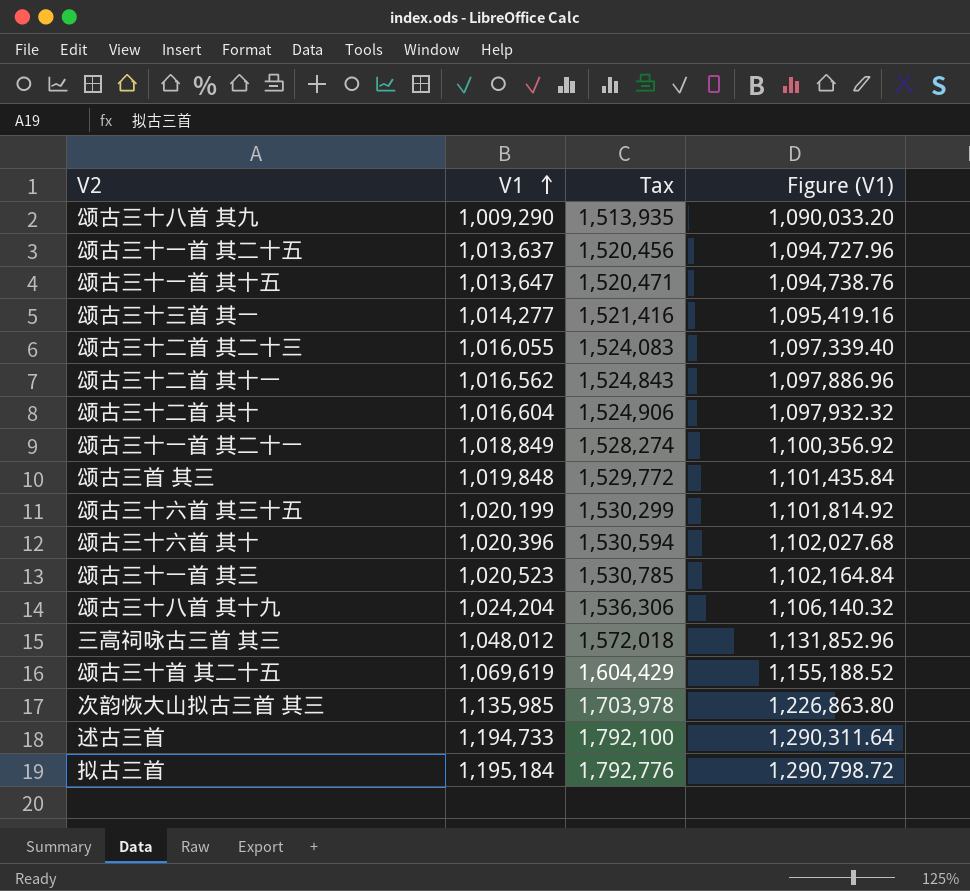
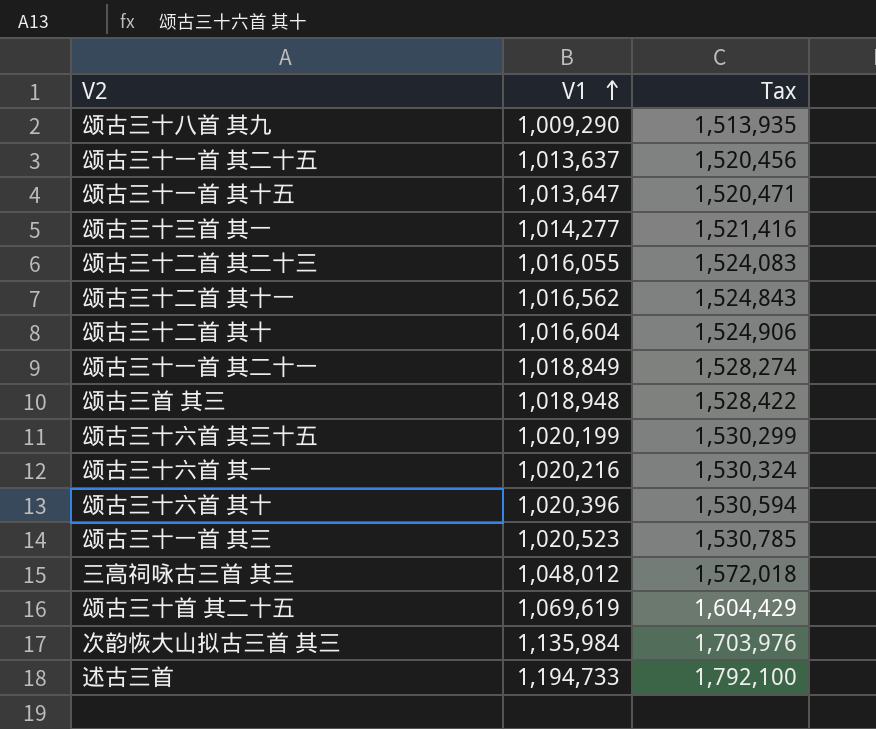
column Figure (V1) | formula: [V1] * 1.08 -> none
row 颂古三十八首 其十九: 1,024,204 | 1,536,306 | 1,106,140.32 -> none
row 拟古三首: 1,195,184 | 1,792,776 | 1,290,798.72 -> none
颂古三首 其三 | V1: 1,019,848 -> 1,018,948
颂古三首 其三 | Tax: 1,529,772 -> 1,528,422
row 颂古三十六首 其一: none -> 1,020,216 | 1,530,324
次韵恢大山拟古三首 其三 | V1: 1,135,985 -> 1,135,984
次韵恢大山拟古三首 其三 | Tax: 1,703,978 -> 1,703,976

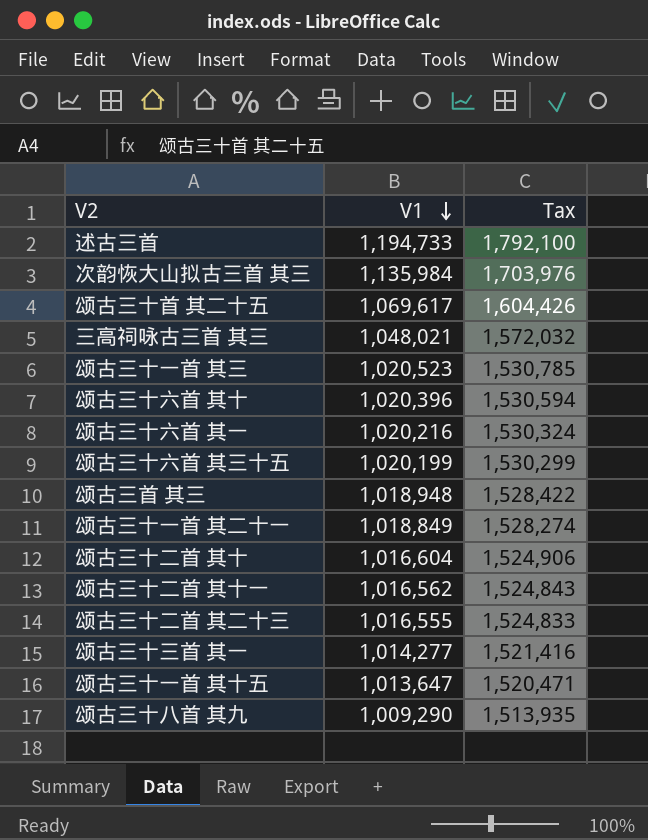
row order: V1 ascending -> V1 descending
row 颂古三十一首 其二十五: 1,013,637 | 1,520,456 -> none
颂古三十首 其二十五 | V1: 1,069,619 -> 1,069,617
颂古三十首 其二十五 | Tax: 1,604,429 -> 1,604,426
三高祠咏古三首 其三 | V1: 1,048,012 -> 1,048,021
三高祠咏古三首 其三 | Tax: 1,572,018 -> 1,572,032
颂古三十二首 其二十三 | V1: 1,016,055 -> 1,016,555
颂古三十二首 其二十三 | Tax: 1,524,083 -> 1,524,833

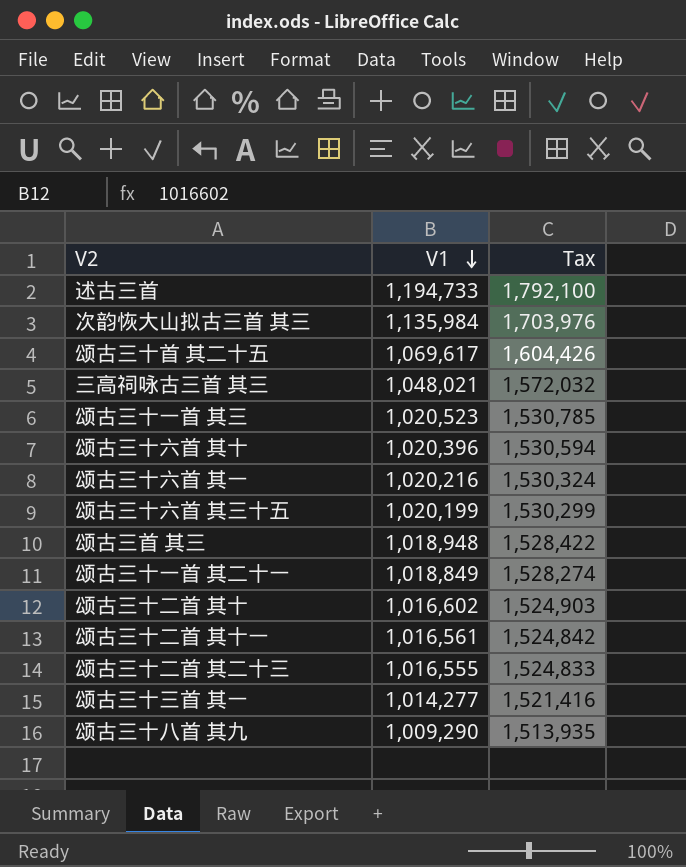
row 颂古三十一首 其十五: 1,013,647 | 1,520,471 -> none
颂古三十二首 其十 | V1: 1,016,604 -> 1,016,602
颂古三十二首 其十 | Tax: 1,524,906 -> 1,524,903
颂古三十二首 其十一 | V1: 1,016,562 -> 1,016,561
颂古三十二首 其十一 | Tax: 1,524,843 -> 1,524,842

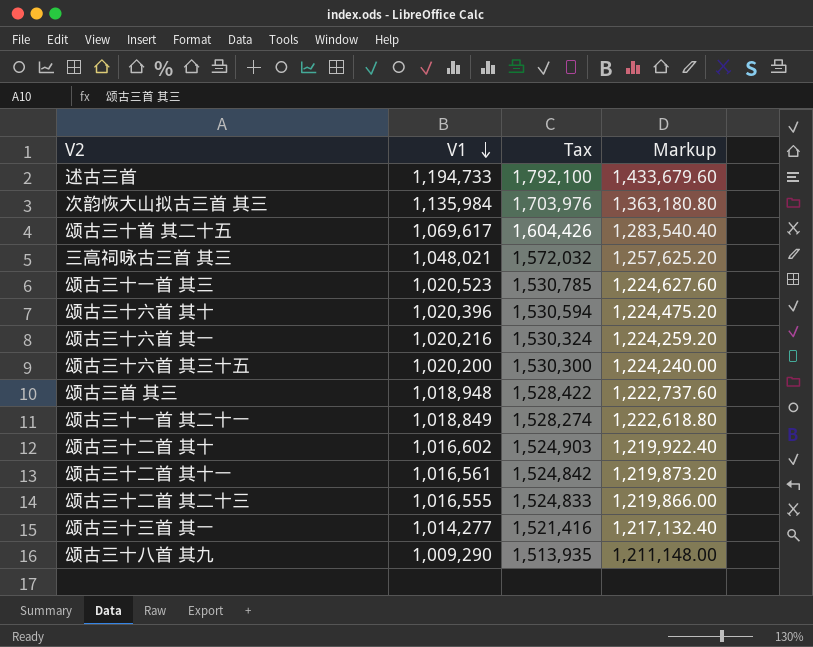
column Markup | formula: none -> [V1] * 1.2
颂古三十六首 其三十五 | V1: 1,020,199 -> 1,020,200
颂古三十六首 其三十五 | Tax: 1,530,299 -> 1,530,300

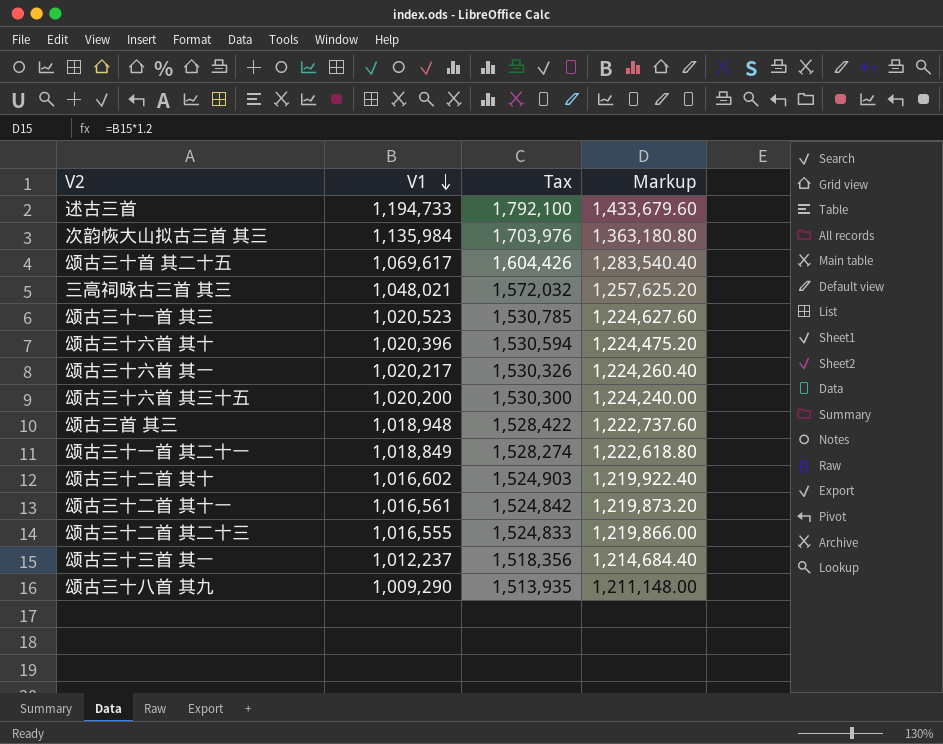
颂古三十六首 其一 | V1: 1,020,216 -> 1,020,217
颂古三十六首 其一 | Tax: 1,530,324 -> 1,530,326
颂古三十六首 其一 | Markup: 1,224,259.20 -> 1,224,260.40
颂古三十三首 其一 | V1: 1,014,277 -> 1,012,237
颂古三十三首 其一 | Tax: 1,521,416 -> 1,518,356
颂古三十三首 其一 | Markup: 1,217,132.40 -> 1,214,684.40

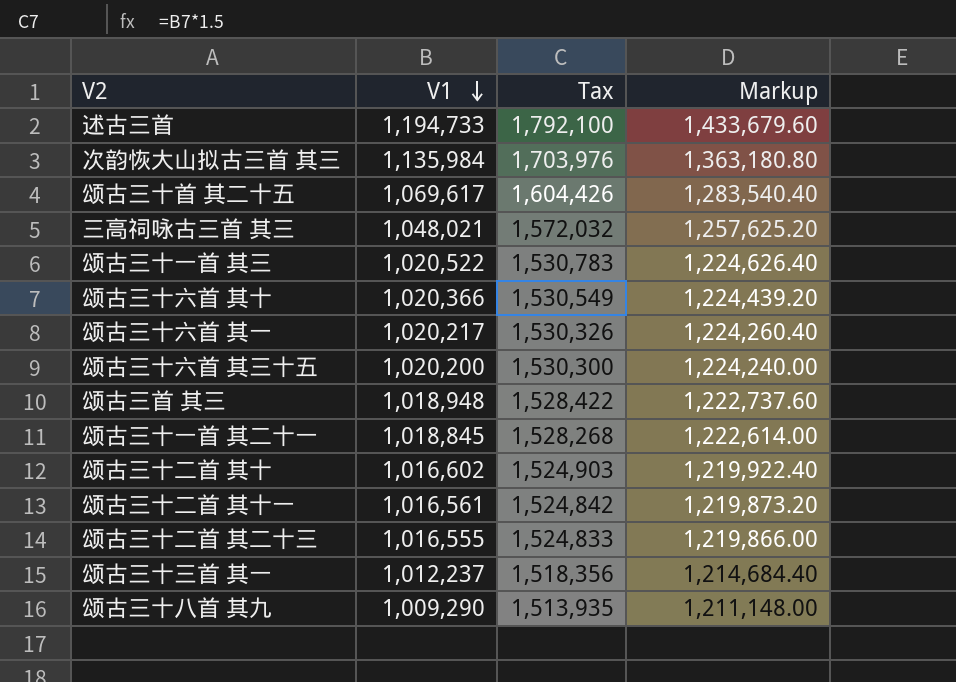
颂古三十一首 其三 | V1: 1,020,523 -> 1,020,522
颂古三十一首 其三 | Tax: 1,530,785 -> 1,530,783
颂古三十一首 其三 | Markup: 1,224,627.60 -> 1,224,626.40
颂古三十六首 其十 | V1: 1,020,396 -> 1,020,366
颂古三十六首 其十 | Tax: 1,530,594 -> 1,530,549
颂古三十六首 其十 | Markup: 1,224,475.20 -> 1,224,439.20
颂古三十一首 其二十一 | V1: 1,018,849 -> 1,018,845
颂古三十一首 其二十一 | Tax: 1,528,274 -> 1,528,268
颂古三十一首 其二十一 | Markup: 1,222,618.80 -> 1,222,614.00

